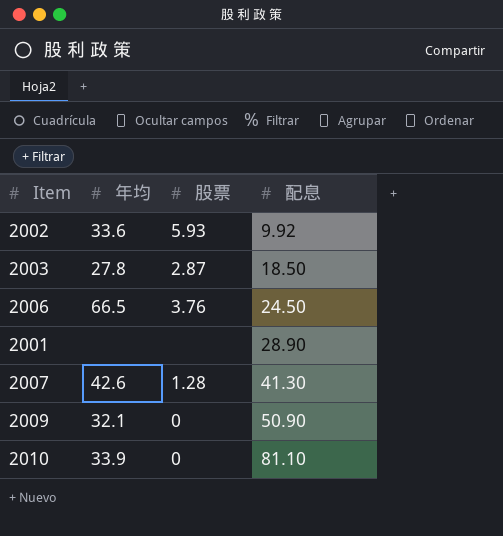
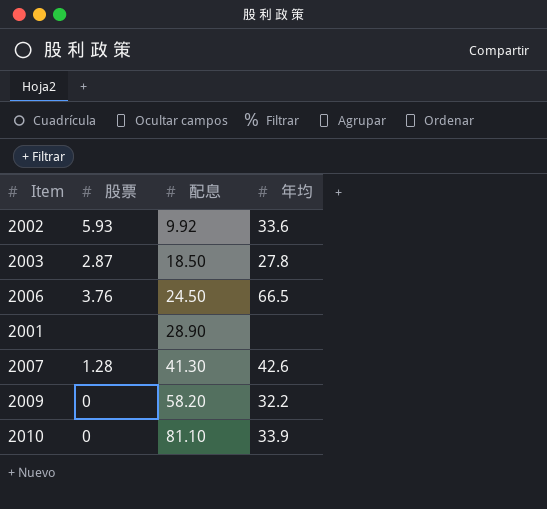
column 年均 | position: 2 -> 4
2009 | 配息: 50.90 -> 58.20
2009 | 年均: 32.1 -> 32.2

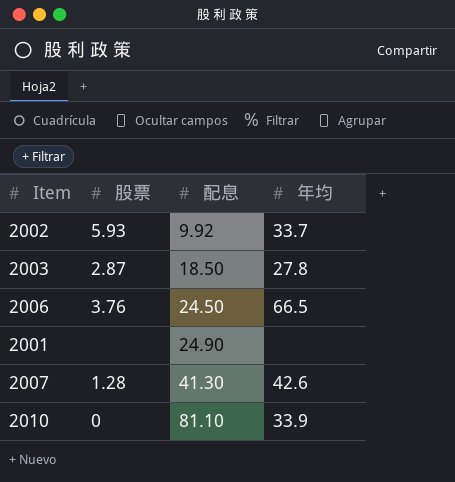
row 2009: 0 | 58.20 | 32.2 -> none
2002 | 年均: 33.6 -> 33.7
2001 | 配息: 28.90 -> 24.90

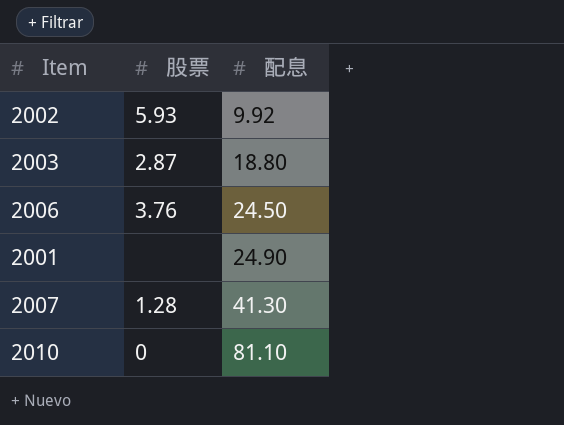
column 年均 | position: 4 -> none
2003 | 配息: 18.50 -> 18.80

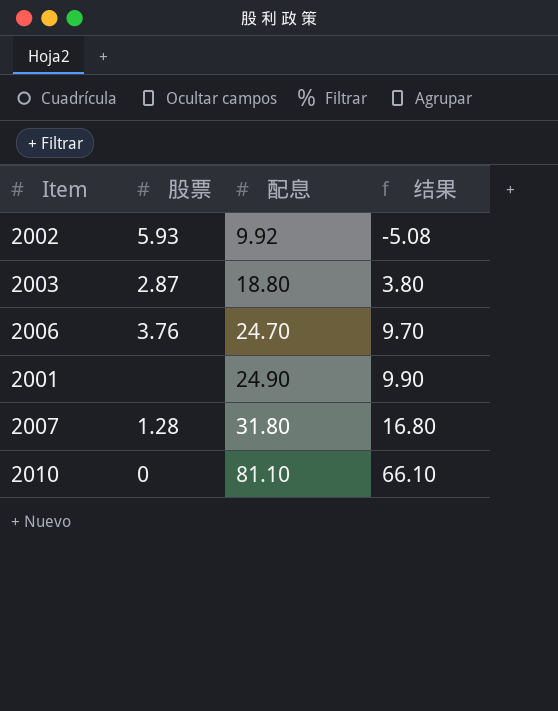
column 结果 | formula: none -> [配息] - 15
2006 | 配息: 24.50 -> 24.70
2007 | 配息: 41.30 -> 31.80

